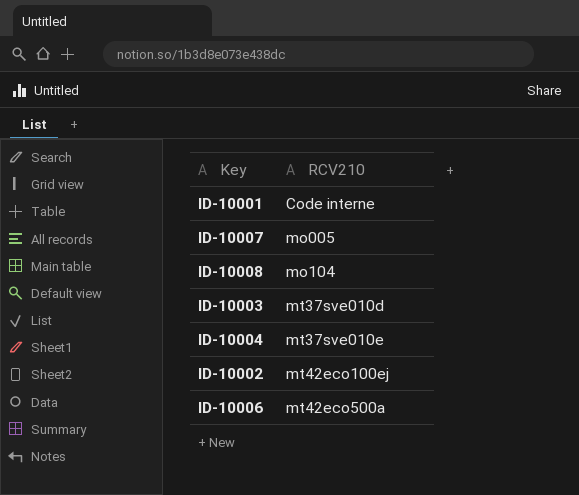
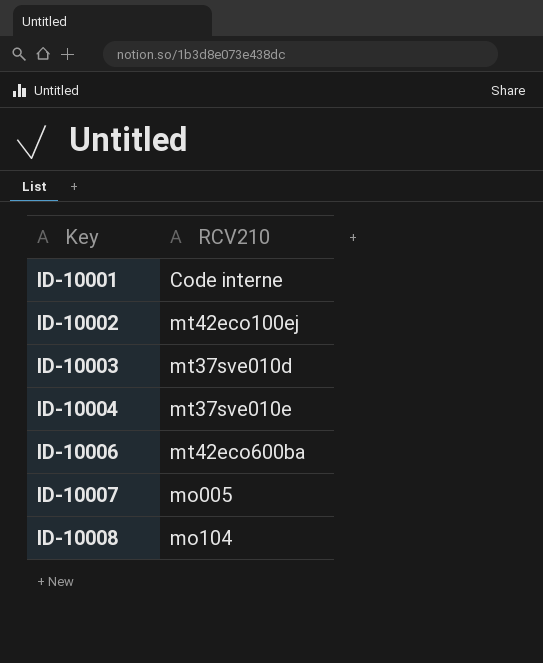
row order: RCV210 ascending -> Key ascending
ID-10006 | RCV210: mt42eco500a -> mt42eco600ba

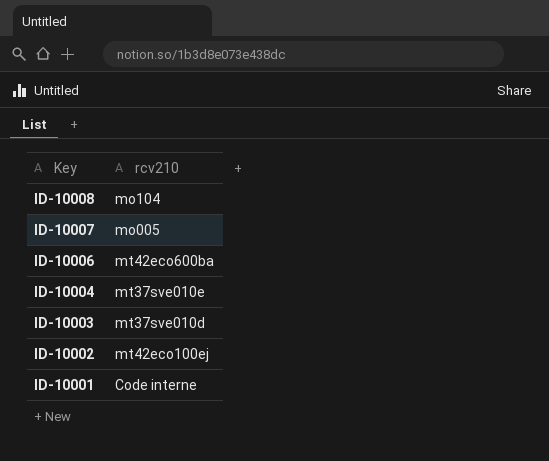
row order: Key ascending -> Key descending
column name: RCV210 -> rcv210

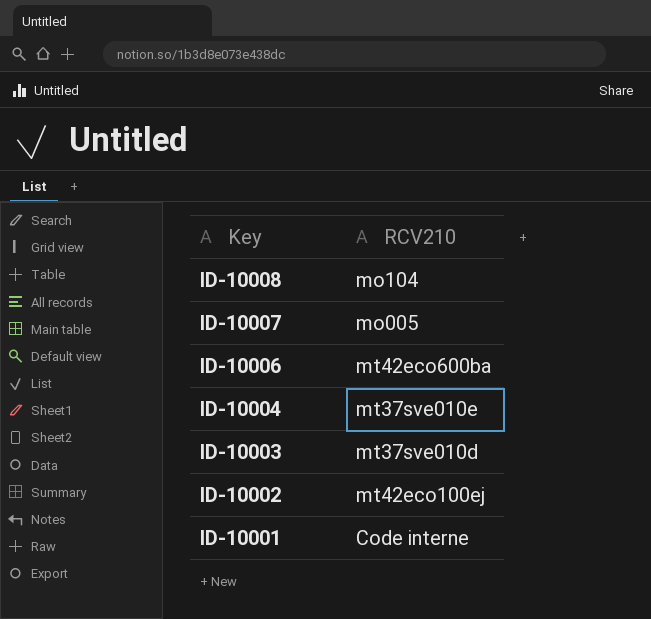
column name: rcv210 -> RCV210

